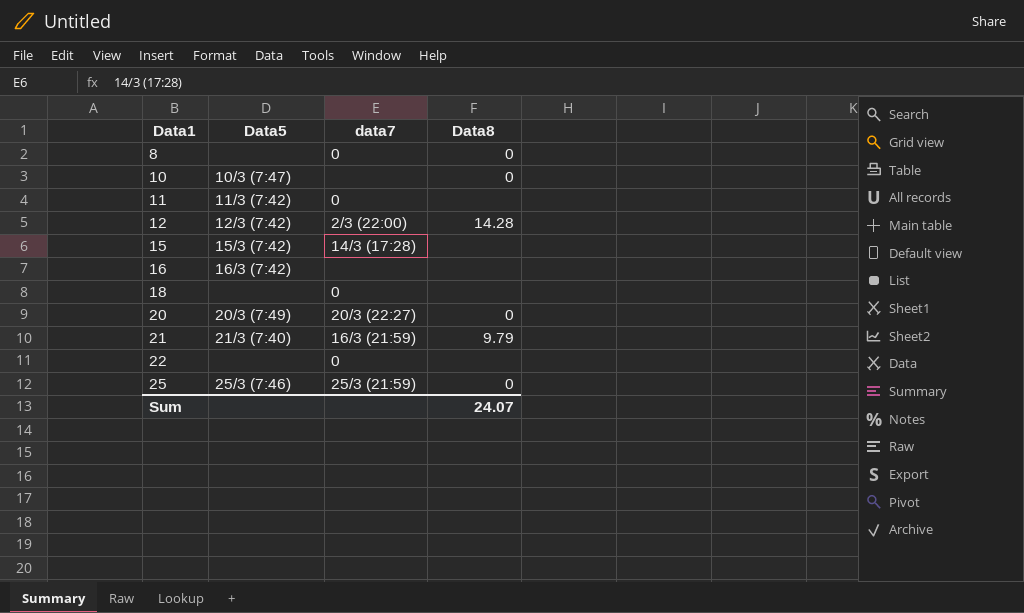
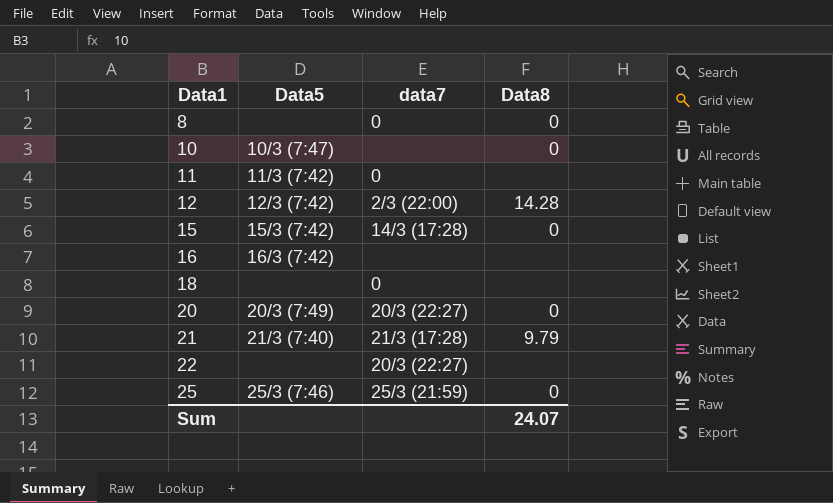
15 | Data8: none -> 0
21 | data7: 16/3 (21:59) -> 21/3 (17:28)
22 | data7: 0 -> 20/3 (22:27)

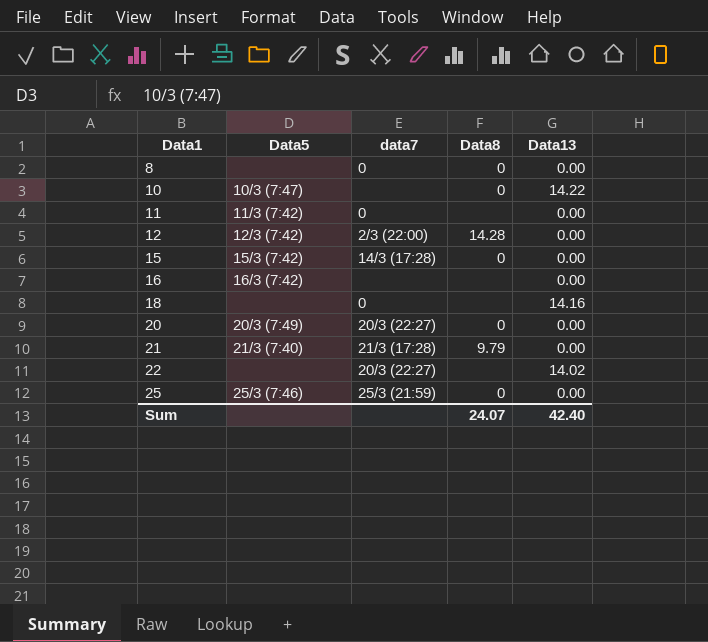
column Data13 | position: none -> 5

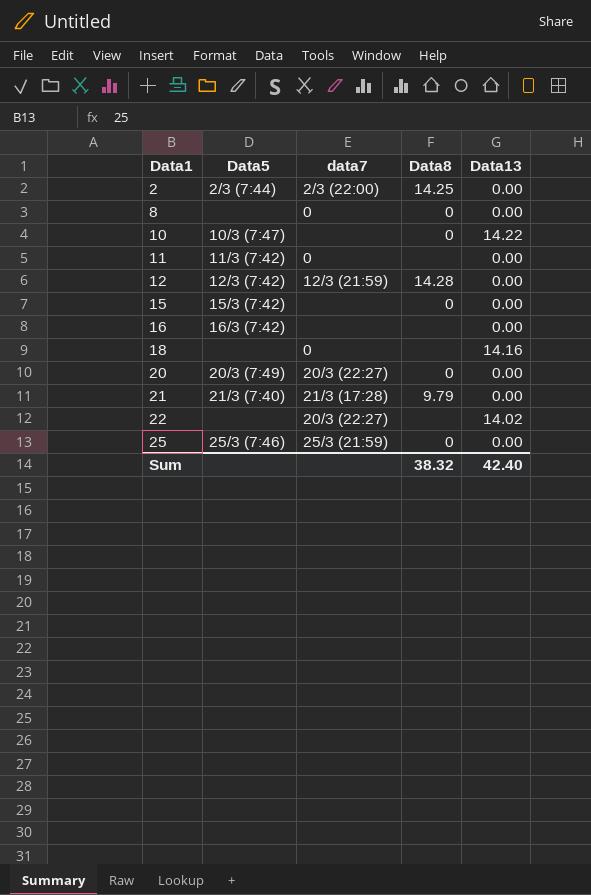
row 2: none -> 2/3 (7:44) | 2/3 (22:00) | 14.25 | 0.00
12 | data7: 2/3 (22:00) -> 12/3 (21:59)
15 | data7: 14/3 (17:28) -> none
Sum | Data8: 24.07 -> 38.32

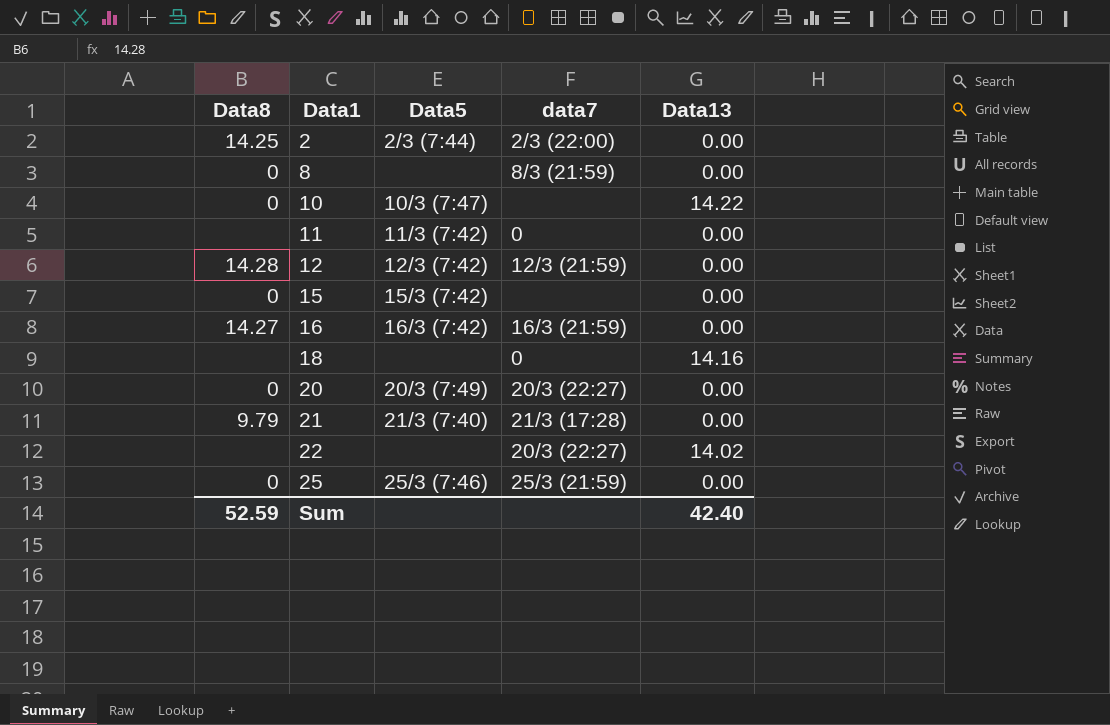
column Data8 | position: 4 -> 1
8 | data7: 0 -> 8/3 (21:59)
16 | Data8: none -> 14.27
16 | data7: none -> 16/3 (21:59)
Sum | Data8: 38.32 -> 52.59

